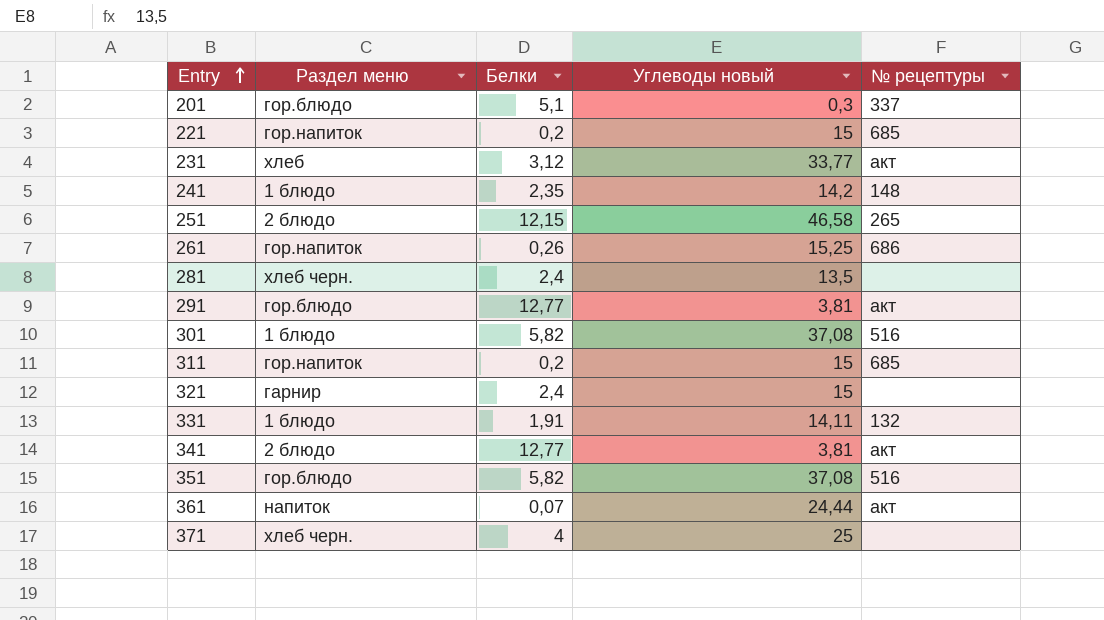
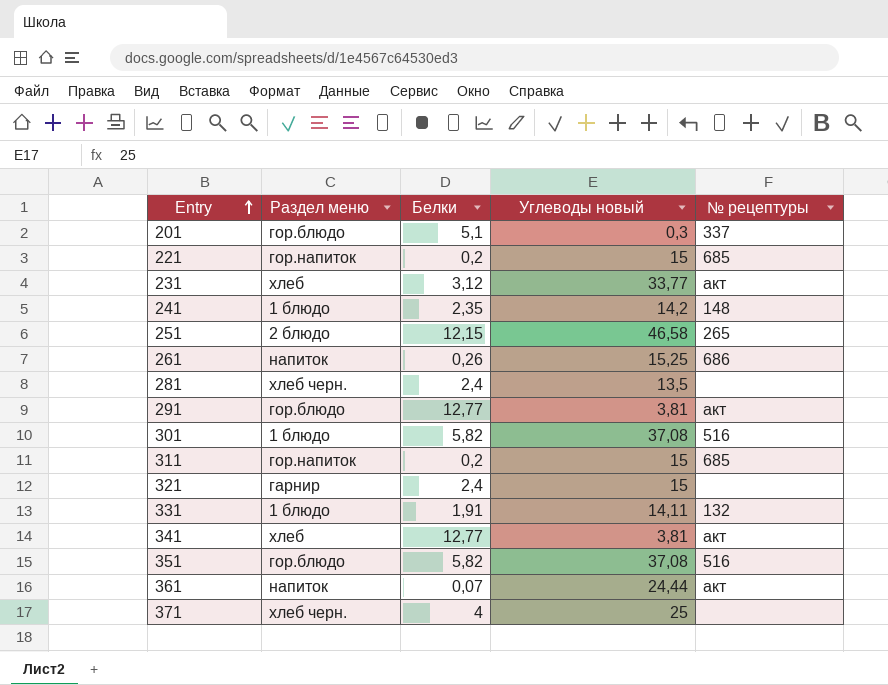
261 | Раздел меню: гор.напиток -> напиток
341 | Раздел меню: 2 блюдо -> хлеб

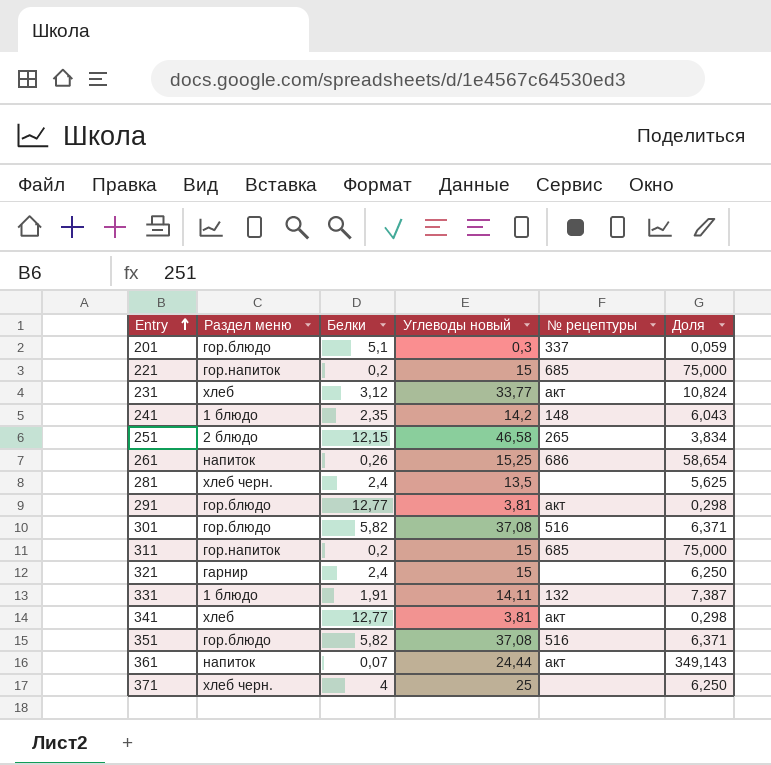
column Доля | formula: none -> [Углеводы новый] / [Белки]
301 | Раздел меню: 1 блюдо -> гор.блюдо

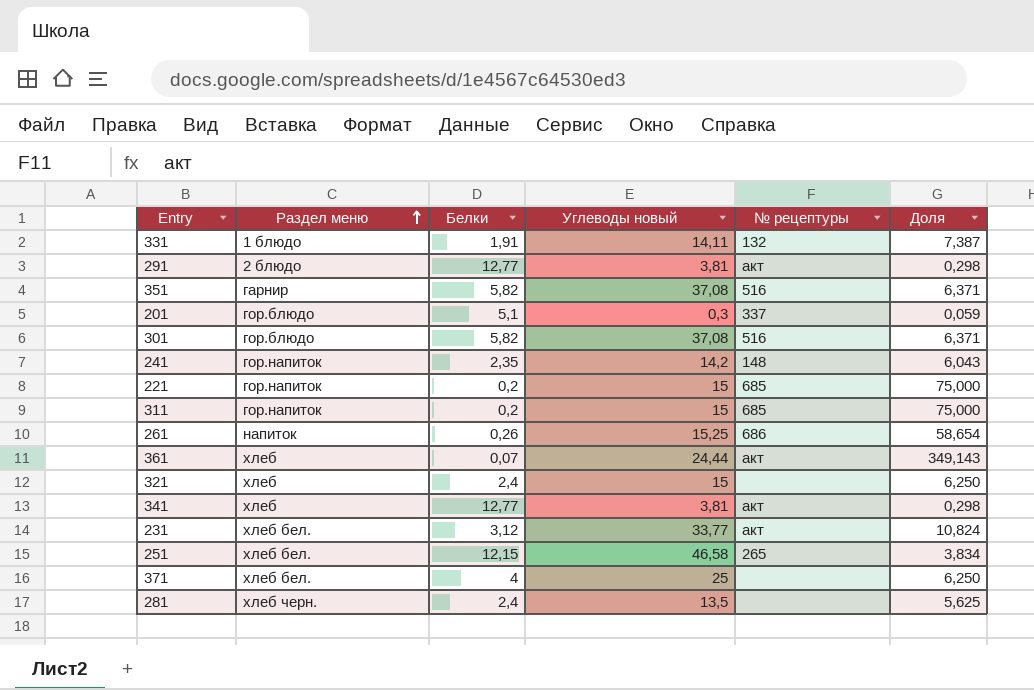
row order: Entry ascending -> Раздел меню ascending
291 | Раздел меню: гор.блюдо -> 2 блюдо
351 | Раздел меню: гор.блюдо -> гарнир
241 | Раздел меню: 1 блюдо -> гор.напиток
361 | Раздел меню: напиток -> хлеб
321 | Раздел меню: гарнир -> хлеб
231 | Раздел меню: хлеб -> хлеб бел.
251 | Раздел меню: 2 блюдо -> хлеб бел.
371 | Раздел меню: хлеб черн. -> хлеб бел.

